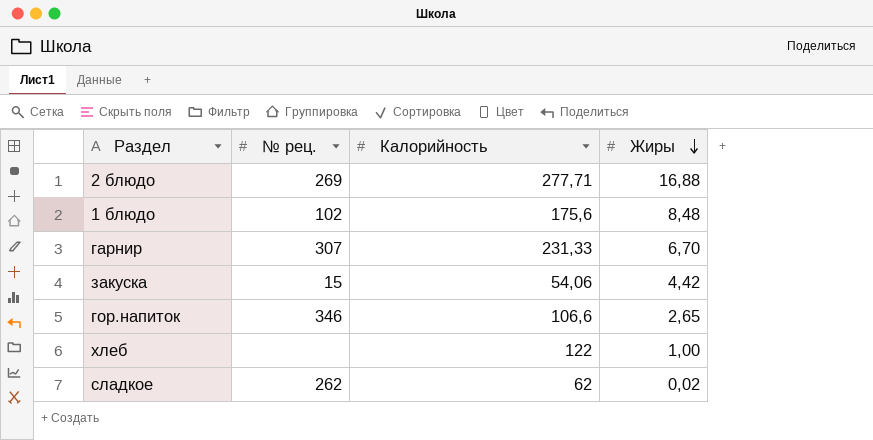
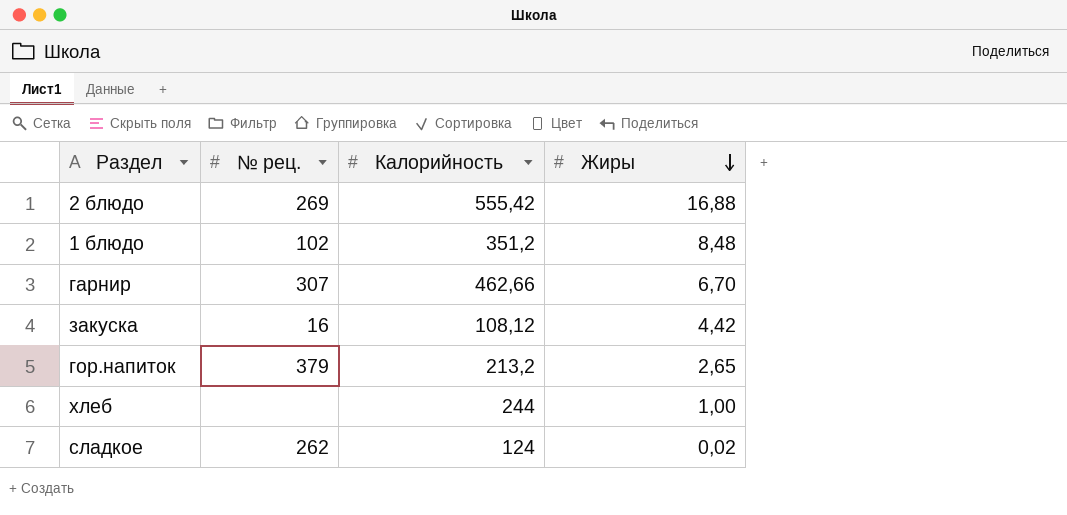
2 блюдо | Калорийность: 277,71 -> 555,42
1 блюдо | Калорийность: 175,6 -> 351,2
гарнир | Калорийность: 231,33 -> 462,66
закуска | № рец.: 15 -> 16
закуска | Калорийность: 54,06 -> 108,12
гор.напиток | № рец.: 346 -> 379
гор.напиток | Калорийность: 106,6 -> 213,2
хлеб | Калорийность: 122 -> 244
сладкое | Калорийность: 62 -> 124

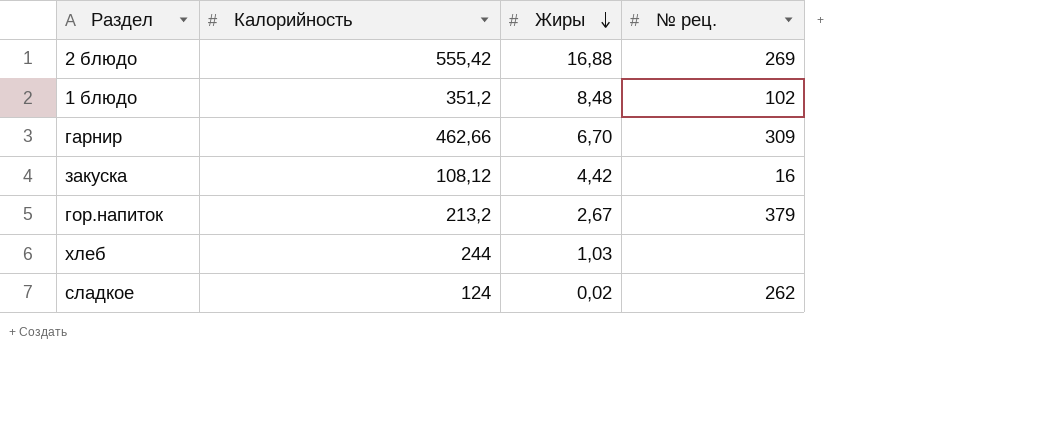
column № рец. | position: 2 -> 4
гарнир | № рец.: 307 -> 309
гор.напиток | Жиры: 2,65 -> 2,67
хлеб | Жиры: 1,00 -> 1,03

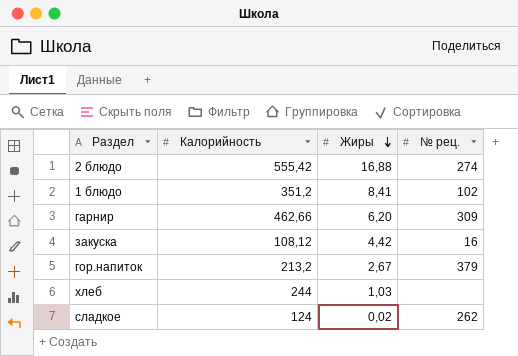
2 блюдо | № рец.: 269 -> 274
1 блюдо | Жиры: 8,48 -> 8,41
гарнир | Жиры: 6,70 -> 6,20

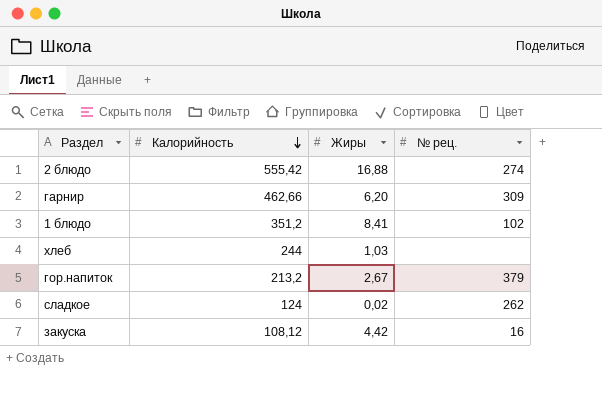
row order: Жиры descending -> Калорийность descending

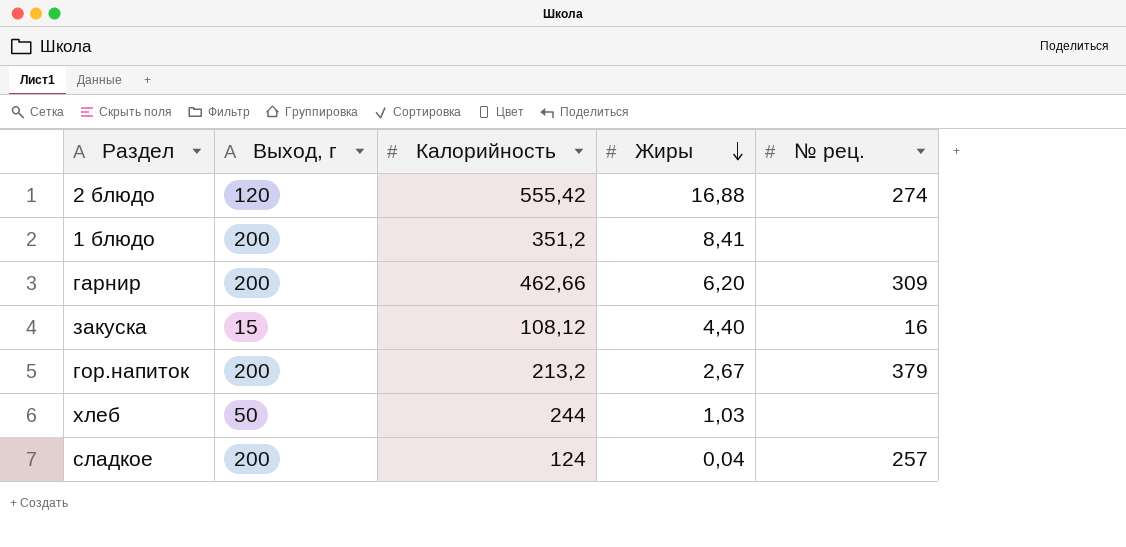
row order: Калорийность descending -> Жиры descending
column Выход, г | position: none -> 2
1 блюдо | № рец.: 102 -> none
закуска | Жиры: 4,42 -> 4,40
сладкое | Жиры: 0,02 -> 0,04
сладкое | № рец.: 262 -> 257

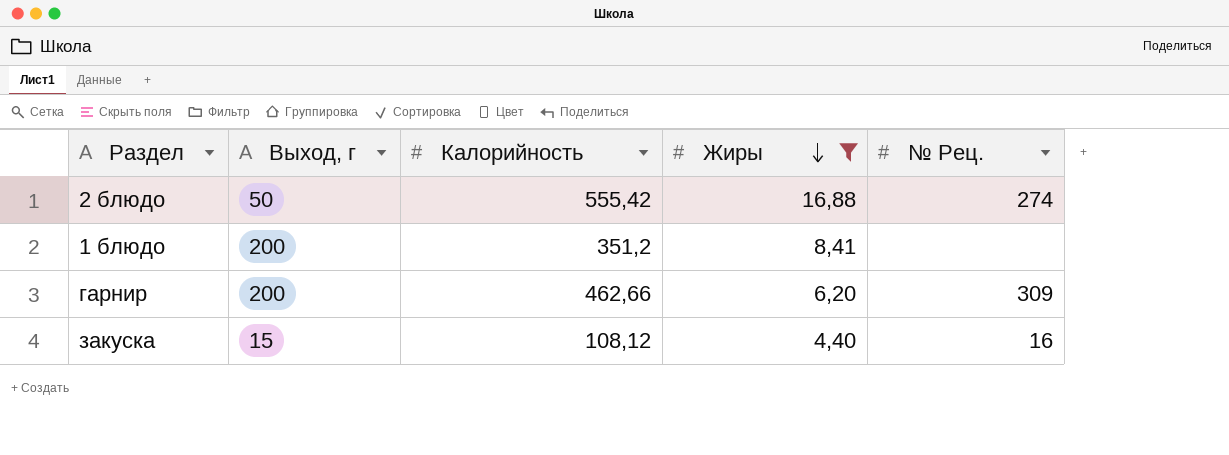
filter: none -> Жиры >= 4,40
column name: № рец. -> № Рец.
2 блюдо | Выход, г: 120 -> 50

